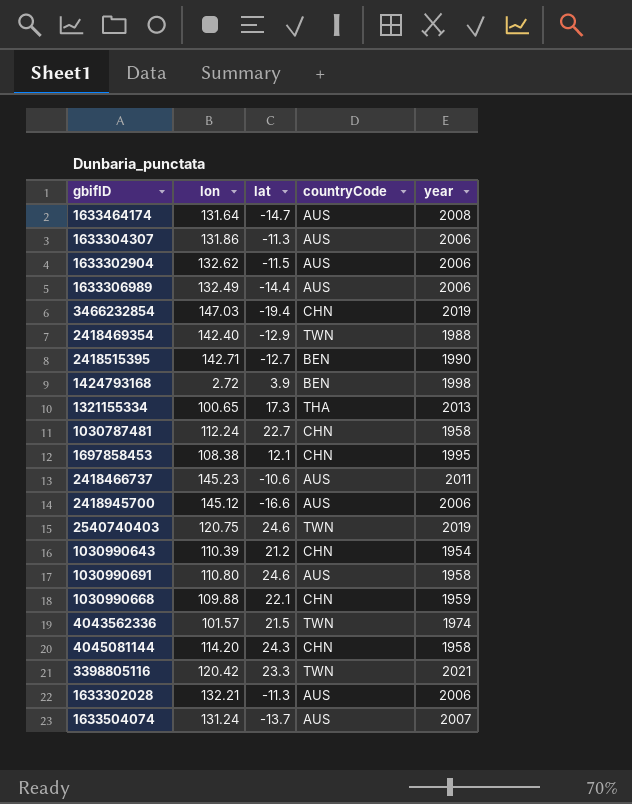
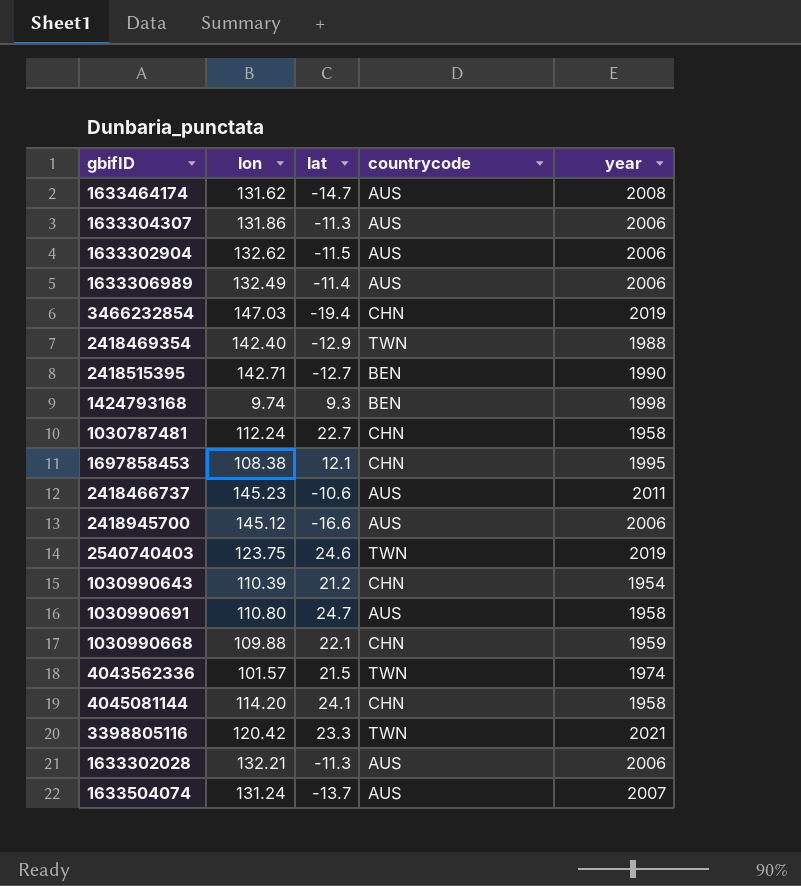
column name: countryCode -> countrycode
row 1321155334: 100.65 | 17.3 | THA | 2013 -> none
1633464174 | lon: 131.64 -> 131.62
1633306989 | lat: -14.4 -> -11.4
1424793168 | lon: 2.72 -> 9.74
1424793168 | lat: 3.9 -> 9.3
2540740403 | lon: 120.75 -> 123.75
1030990691 | lat: 24.6 -> 24.7
4045081144 | lat: 24.3 -> 24.1

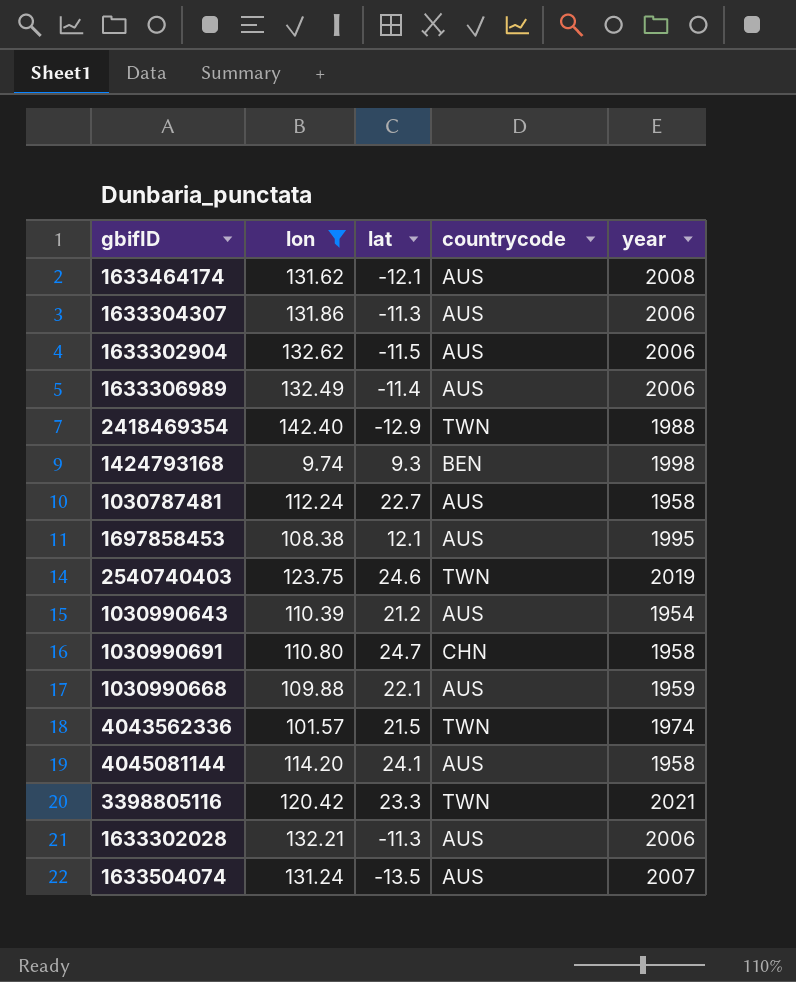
filter: none -> lon <= 142.40
1633464174 | lat: -14.7 -> -12.1
1030787481 | countrycode: CHN -> AUS
1697858453 | countrycode: CHN -> AUS
1030990643 | countrycode: CHN -> AUS
1030990691 | countrycode: AUS -> CHN
1030990668 | countrycode: CHN -> AUS
4045081144 | countrycode: CHN -> AUS
1633504074 | lat: -13.7 -> -13.5

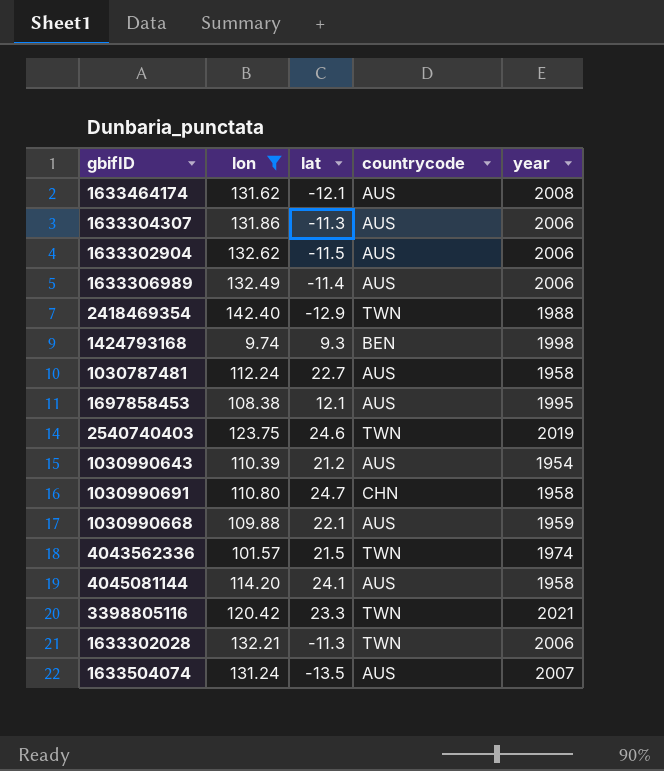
1633302028 | countrycode: AUS -> TWN

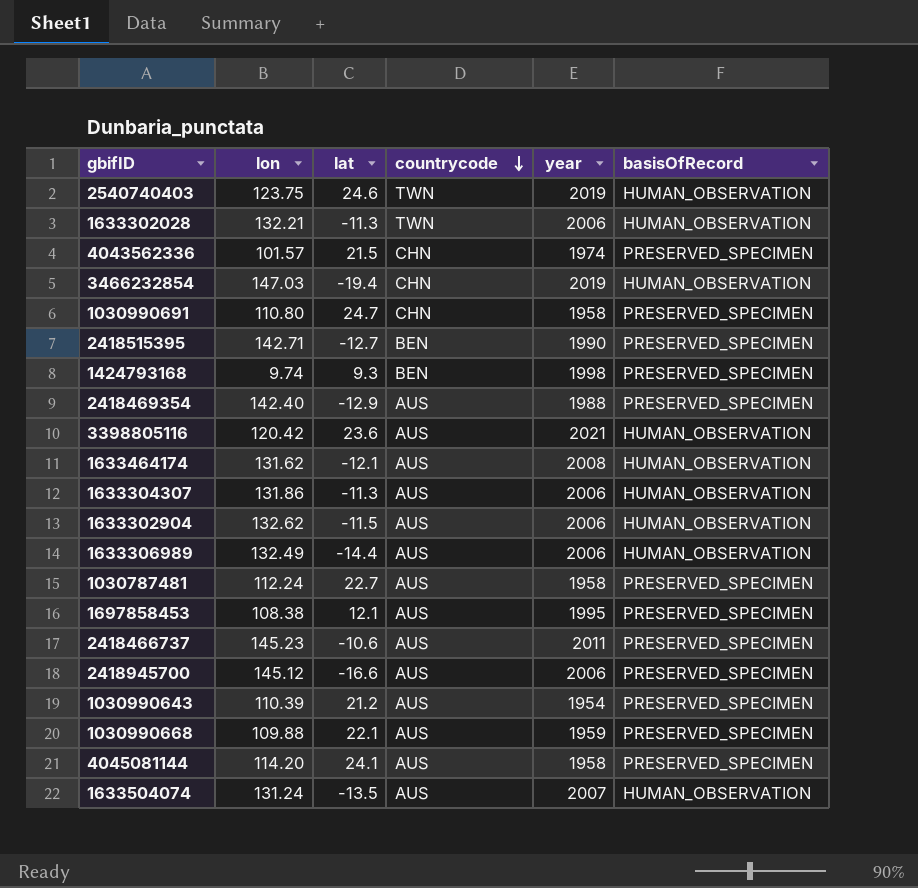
filter: lon <= 142.40 -> none
row order: none -> countrycode descending
column basisOfRecord | position: none -> 6
4043562336 | countrycode: TWN -> CHN
2418469354 | countrycode: TWN -> AUS
3398805116 | lat: 23.3 -> 23.6
3398805116 | countrycode: TWN -> AUS
1633306989 | lat: -11.4 -> -14.4

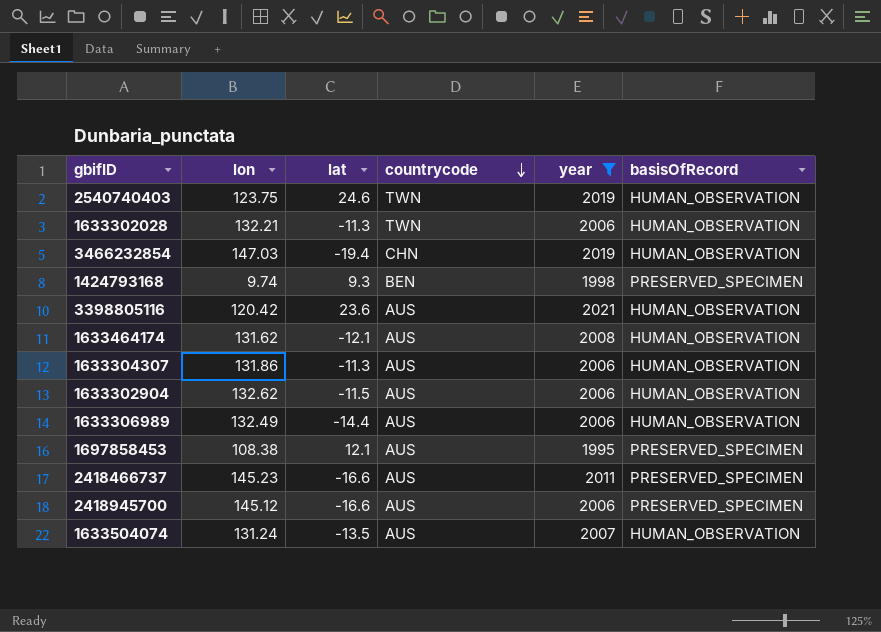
filter: none -> year >= 1995
2418466737 | lat: -10.6 -> -16.6

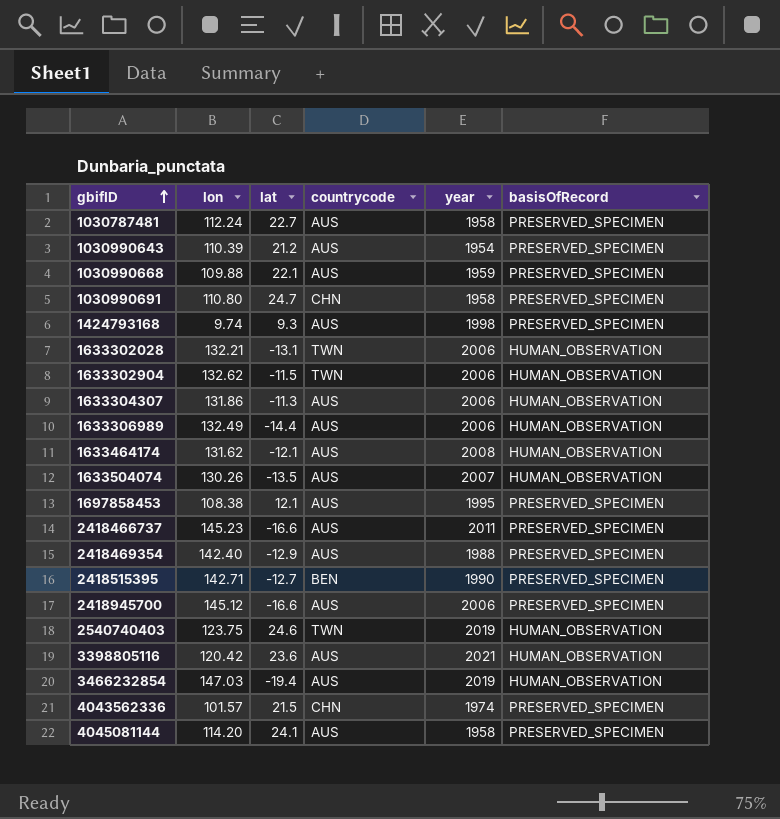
filter: year >= 1995 -> none
row order: countrycode descending -> gbifID ascending
1424793168 | countrycode: BEN -> AUS
1633302028 | lat: -11.3 -> -13.1
1633302904 | countrycode: AUS -> TWN
1633504074 | lon: 131.24 -> 130.26
3466232854 | countrycode: CHN -> AUS

